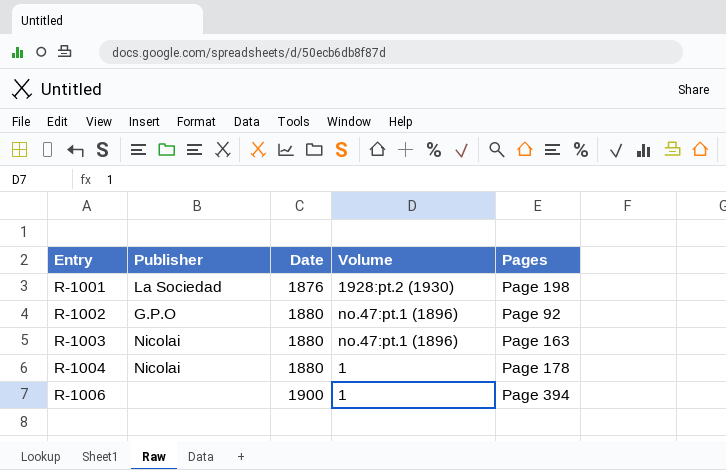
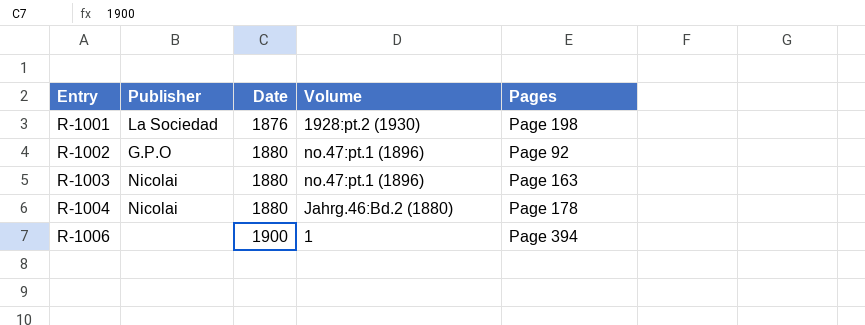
R-1004 | Volume: 1 -> Jahrg.46:Bd.2 (1880)

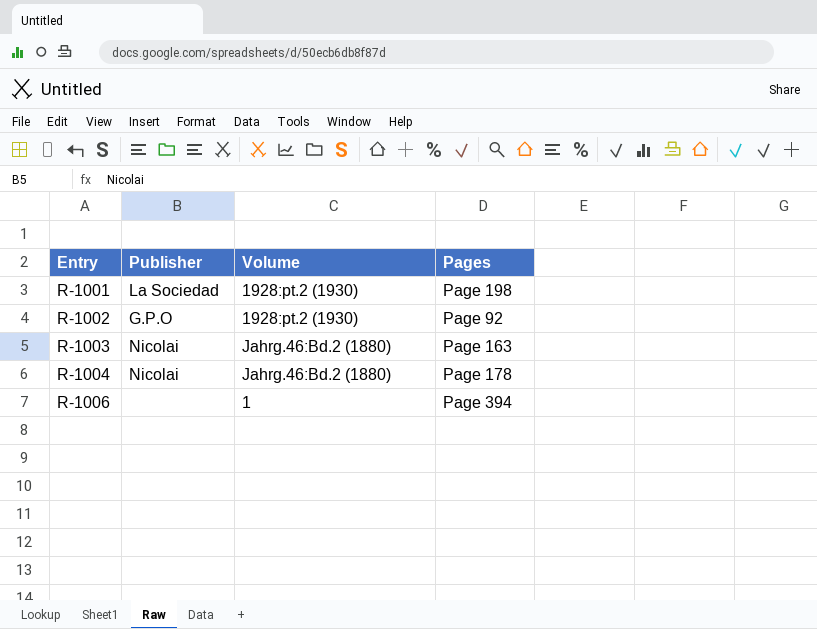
column Date | position: 3 -> none
R-1002 | Volume: no.47:pt.1 (1896) -> 1928:pt.2 (1930)
R-1003 | Volume: no.47:pt.1 (1896) -> Jahrg.46:Bd.2 (1880)

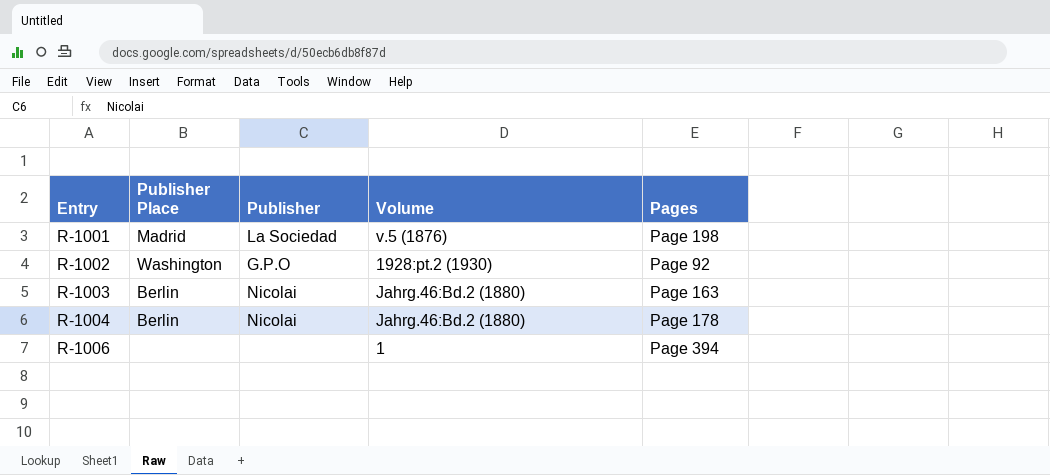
column Publisher Place | position: none -> 2
R-1001 | Volume: 1928:pt.2 (1930) -> v.5 (1876)

